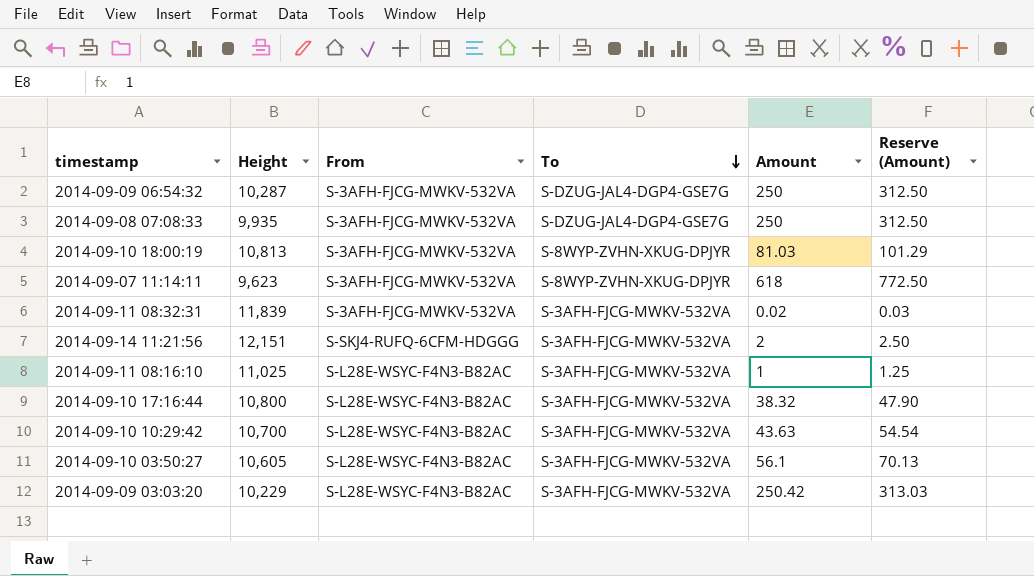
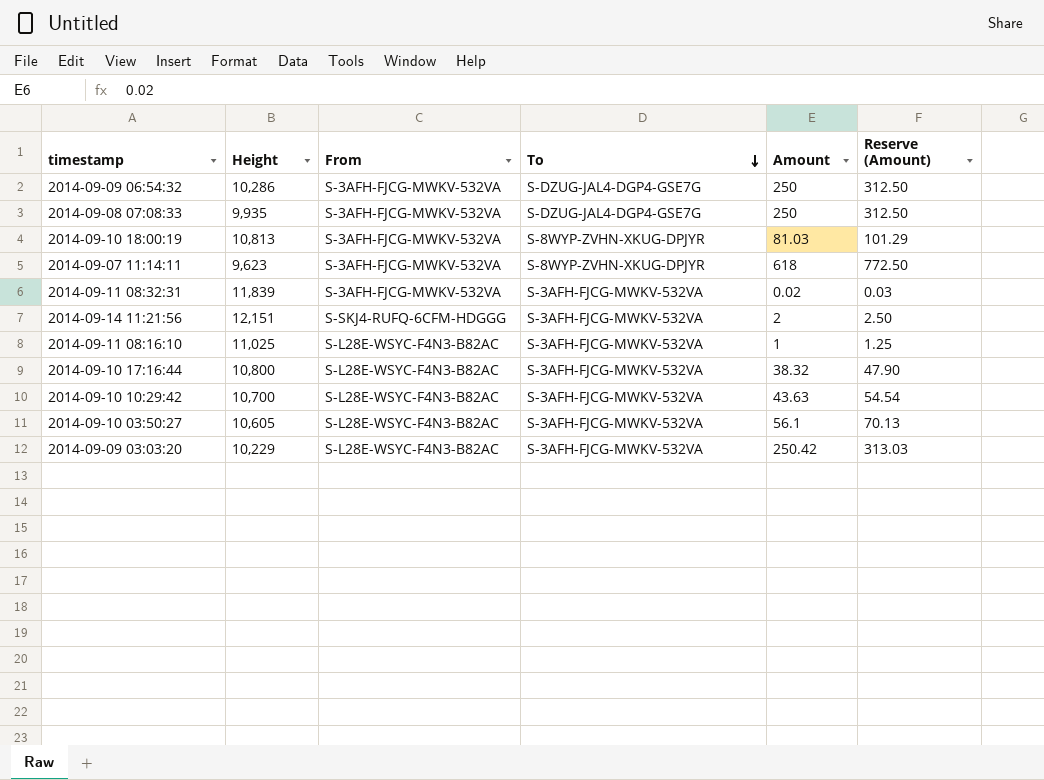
2014-09-09 06:54:32 | Height: 10,287 -> 10,286

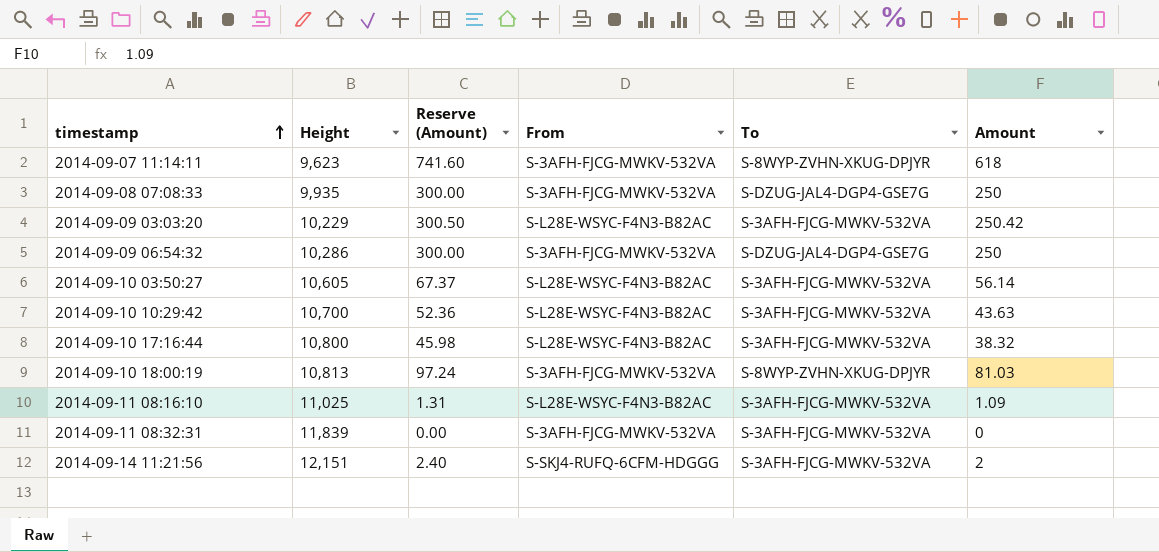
row order: To descending -> timestamp ascending
column Reserve (Amount) | formula: [Amount] * 1.25 -> [Amount] * 1.2
column Reserve (Amount) | position: 6 -> 3
2014-09-10 03:50:27 | Amount: 56.1 -> 56.14
2014-09-11 08:16:10 | Amount: 1 -> 1.09
2014-09-11 08:32:31 | Amount: 0.02 -> 0

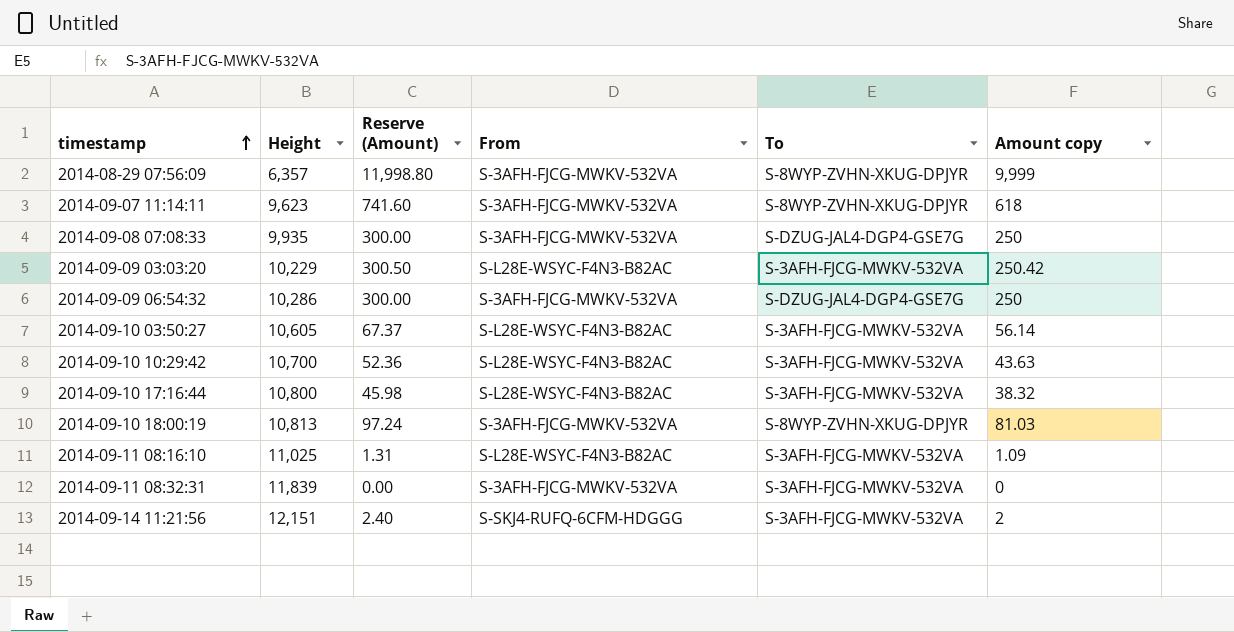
column name: Amount -> Amount copy
row 2014-08-29 07:56:09: none -> 6,357 | 11,998.80 | S-3AFH-FJCG-MWKV-532VA | S-8WYP-ZVHN-XKUG-DPJYR | 9,999

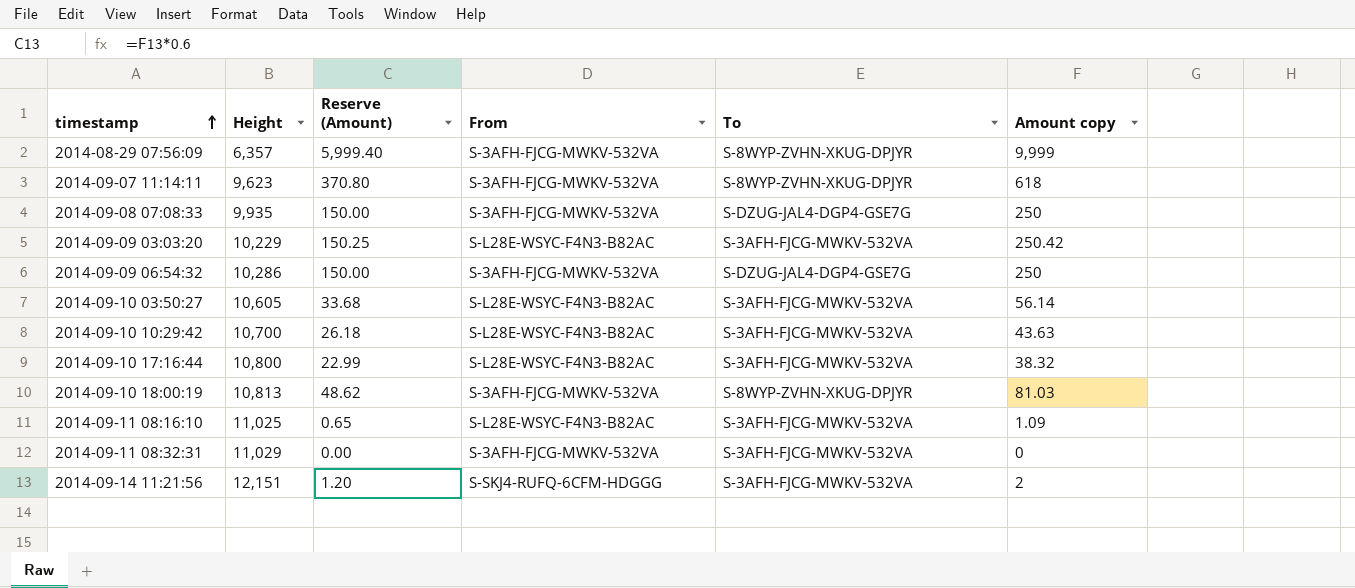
column Reserve (Amount) | formula: [Amount copy] * 1.2 -> [Amount copy] * 0.6
2014-09-11 08:32:31 | Height: 11,839 -> 11,029

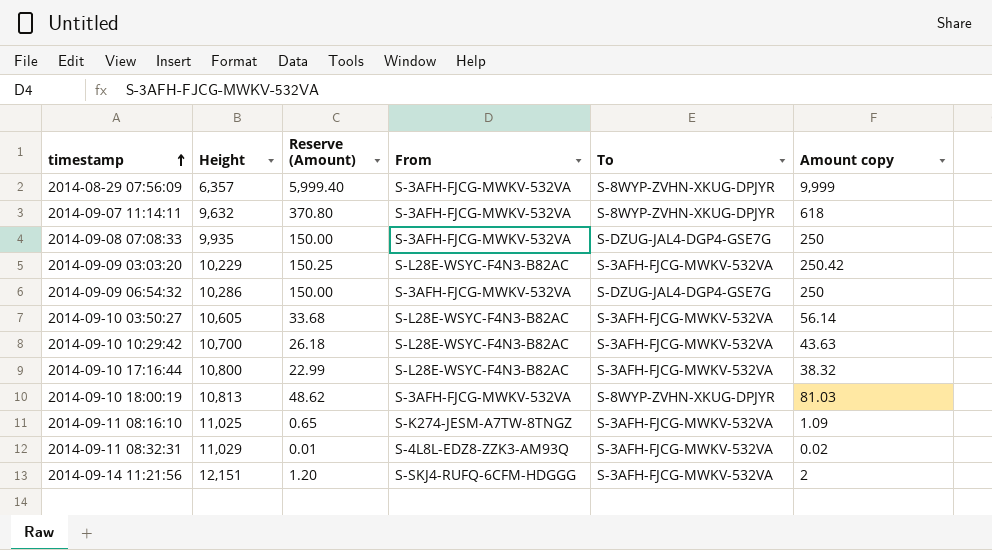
2014-09-07 11:14:11 | Height: 9,623 -> 9,632
2014-09-11 08:16:10 | From: S-L28E-WSYC-F4N3-B82AC -> S-K274-JESM-A7TW-8TNGZ
2014-09-11 08:32:31 | Reserve (Amount): 0.00 -> 0.01
2014-09-11 08:32:31 | From: S-3AFH-FJCG-MWKV-532VA -> S-4L8L-EDZ8-ZZK3-AM93Q
2014-09-11 08:32:31 | Amount copy: 0 -> 0.02

